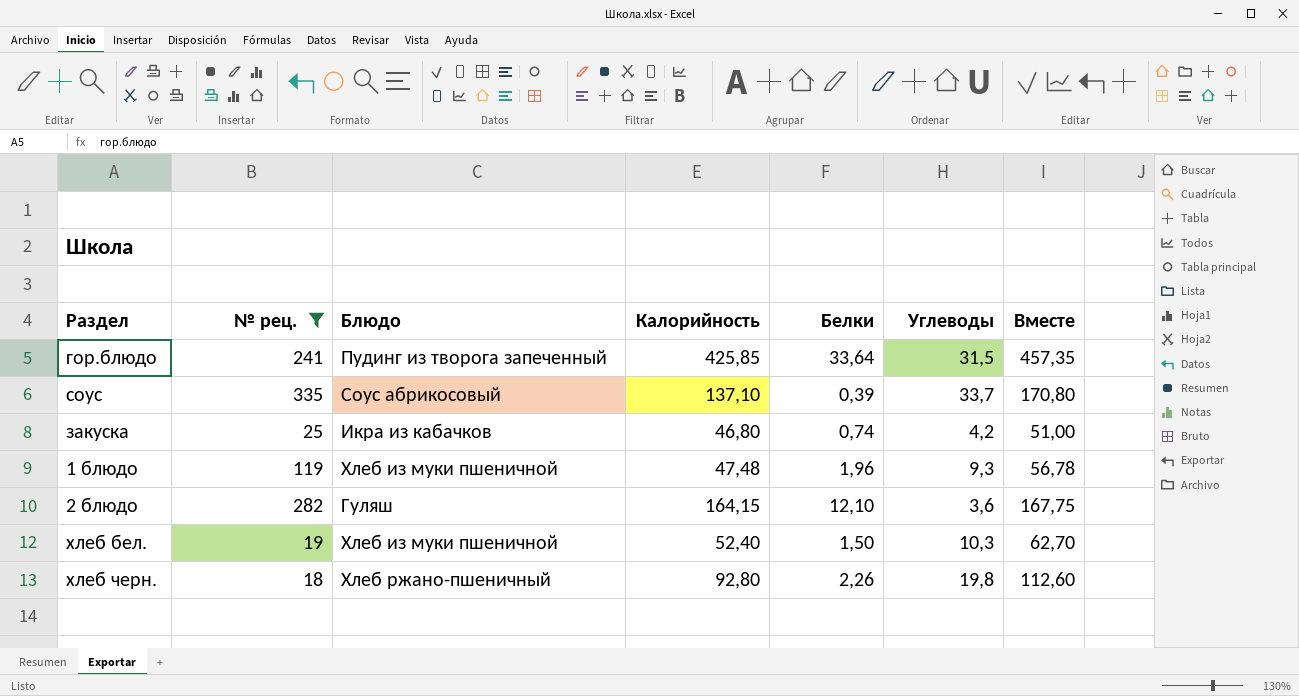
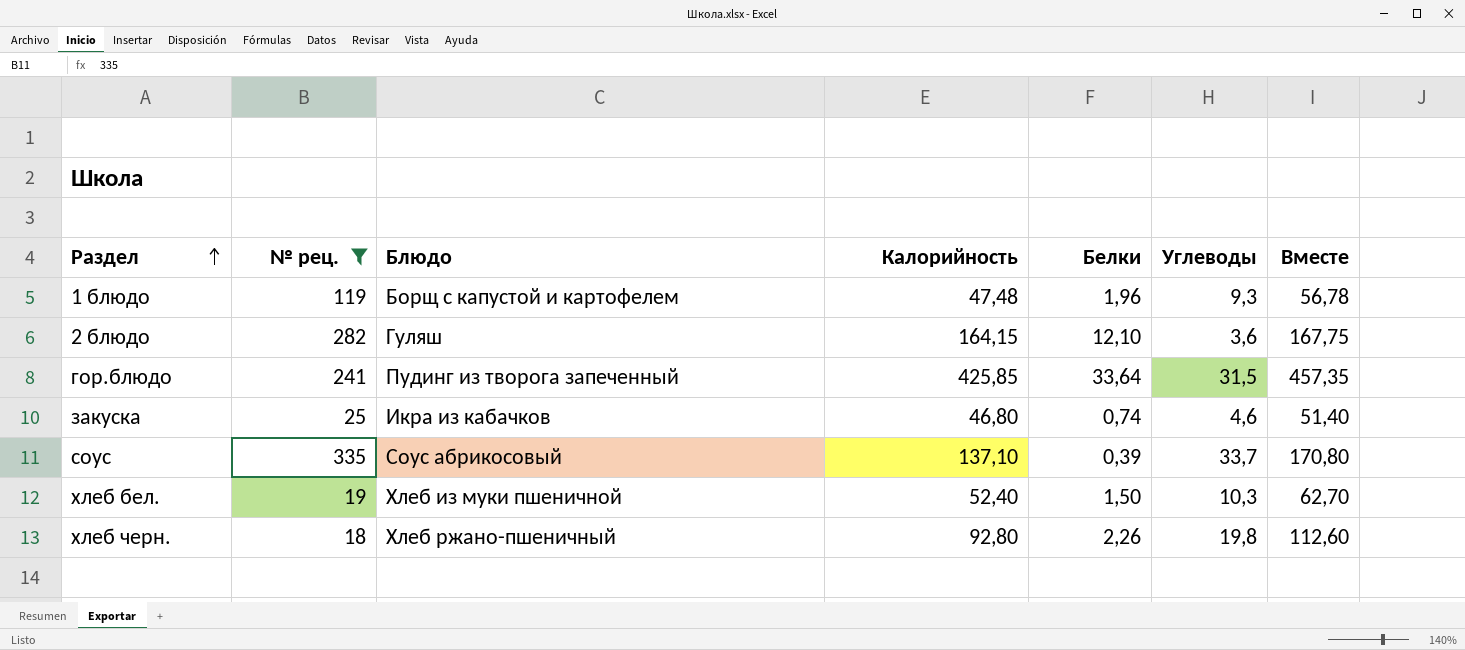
row order: none -> Раздел ascending
1 блюдо | Блюдо: Хлеб из муки пшеничной -> Борщ с капустой и картофелем
закуска | Углеводы: 4,2 -> 4,6
закуска | Вместе: 51,00 -> 51,40

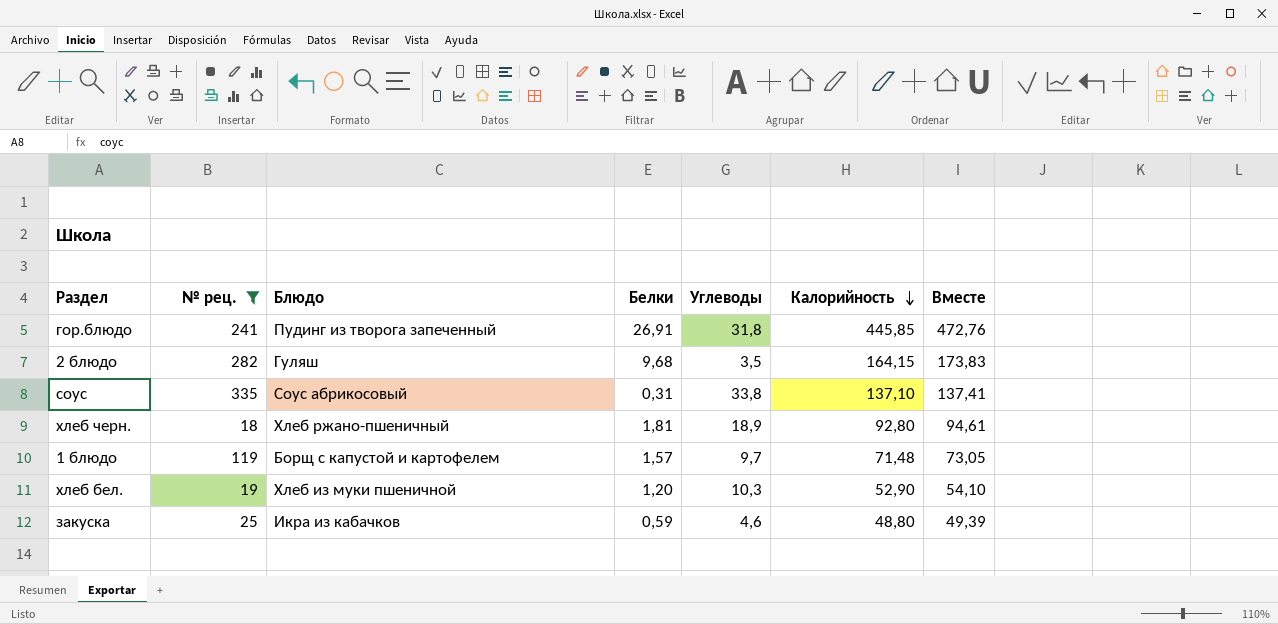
row order: Раздел ascending -> Калорийность descending
column Калорийность | position: 4 -> 6
column Вместе | formula: [Калорийность] + [Углеводы] -> [Белки] + [Калорийность]
гор.блюдо | Белки: 33,64 -> 26,91
гор.блюдо | Углеводы: 31,5 -> 31,8
гор.блюдо | Калорийность: 425,85 -> 445,85
2 блюдо | Белки: 12,10 -> 9,68
2 блюдо | Углеводы: 3,6 -> 3,5
соус | Белки: 0,39 -> 0,31
соус | Углеводы: 33,7 -> 33,8
хлеб черн. | Белки: 2,26 -> 1,81
хлеб черн. | Углеводы: 19,8 -> 18,9
1 блюдо | Белки: 1,96 -> 1,57
1 блюдо | Углеводы: 9,3 -> 9,7
1 блюдо | Калорийность: 47,48 -> 71,48
хлеб бел. | Белки: 1,50 -> 1,20
хлеб бел. | Калорийность: 52,40 -> 52,90
закуска | Белки: 0,74 -> 0,59
закуска | Калорийность: 46,80 -> 48,80

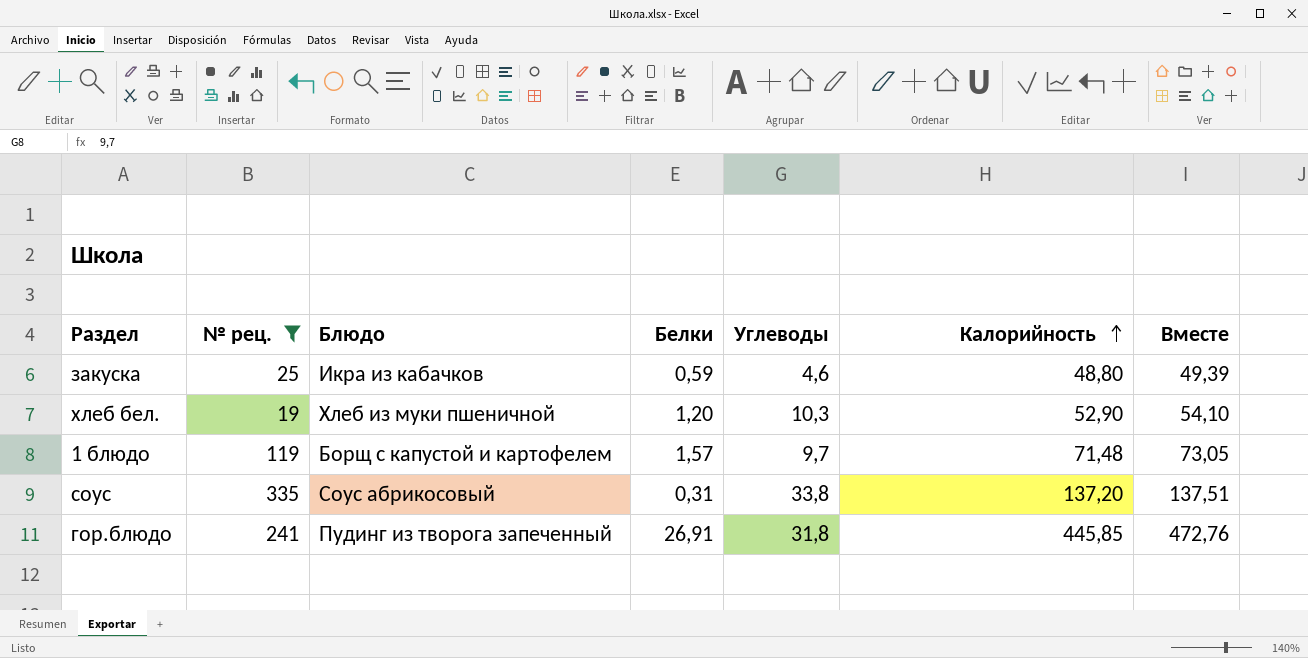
row order: Калорийность descending -> Калорийность ascending
row 2 блюдо: 282 | Гуляш | 9,68 | 3,5 | 164,15 | 173,83 -> none
row хлеб черн.: 18 | Хлеб ржано-пшеничный | 1,81 | 18,9 | 92,80 | 94,61 -> none
соус | Калорийность: 137,10 -> 137,20
соус | Вместе: 137,41 -> 137,51

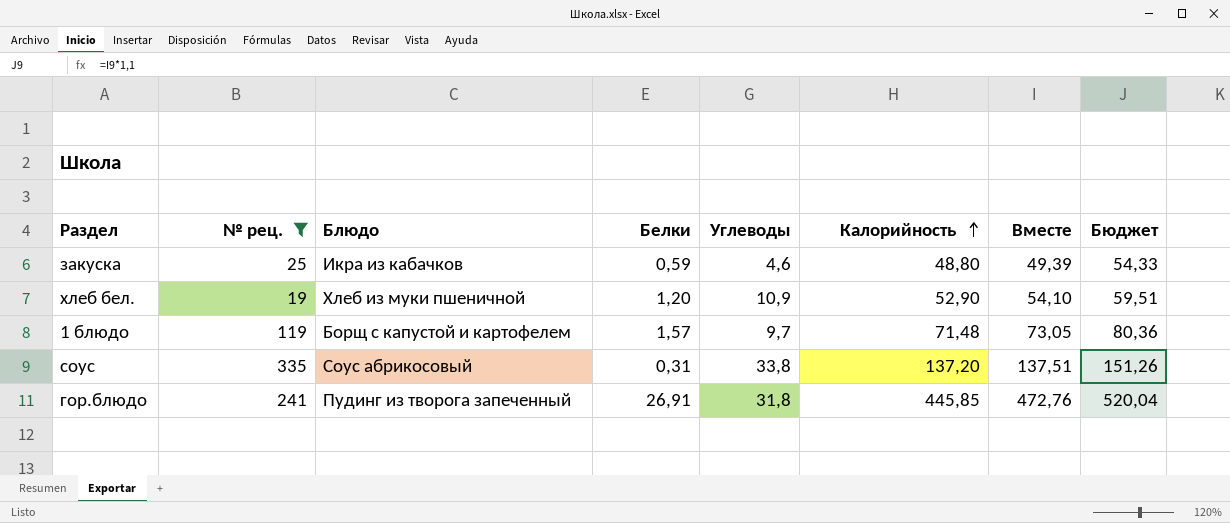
column Бюджет | formula: none -> [Вместе] * 1,1
хлеб бел. | Углеводы: 10,3 -> 10,9

